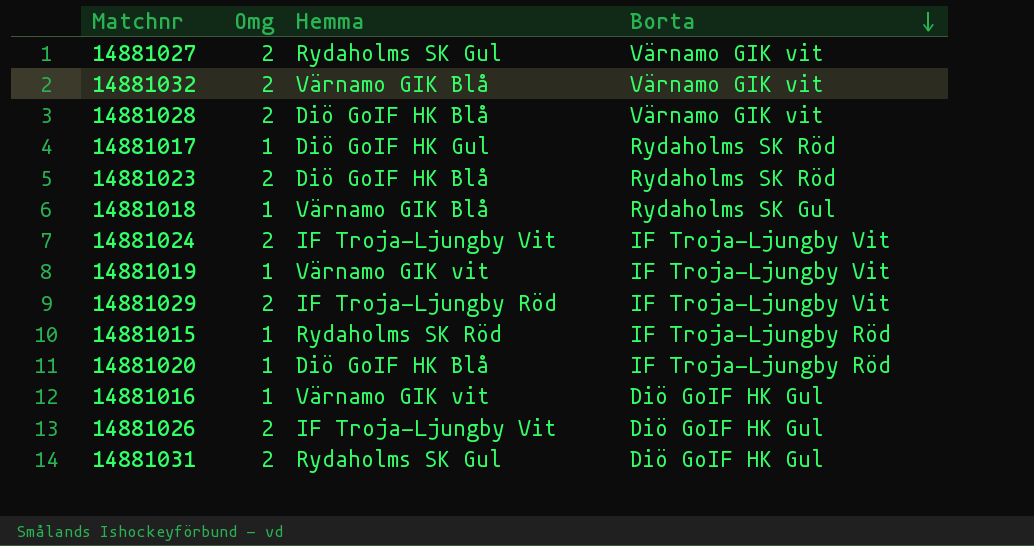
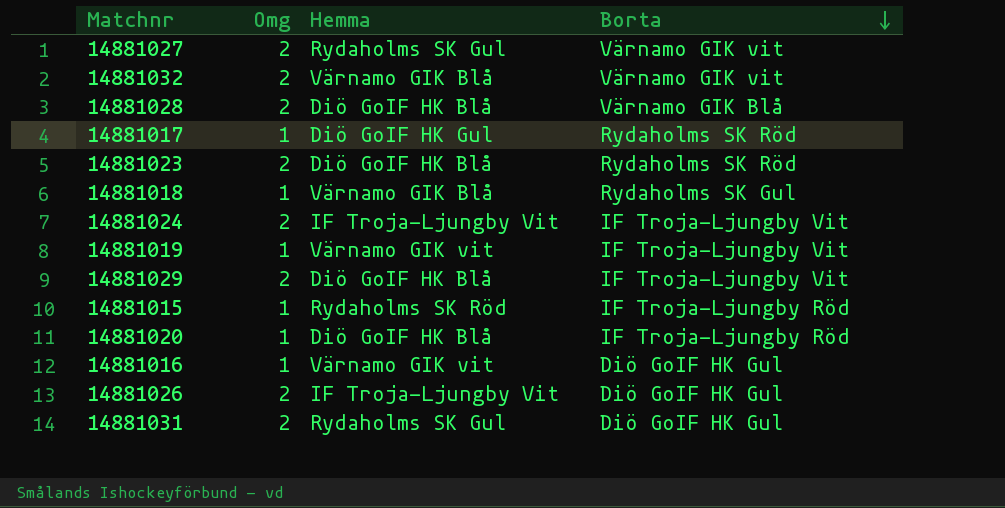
14881028 | Borta: Värnamo GIK vit -> Värnamo GIK Blå
14881029 | Hemma: IF Troja-Ljungby Röd -> Diö GoIF HK Blå

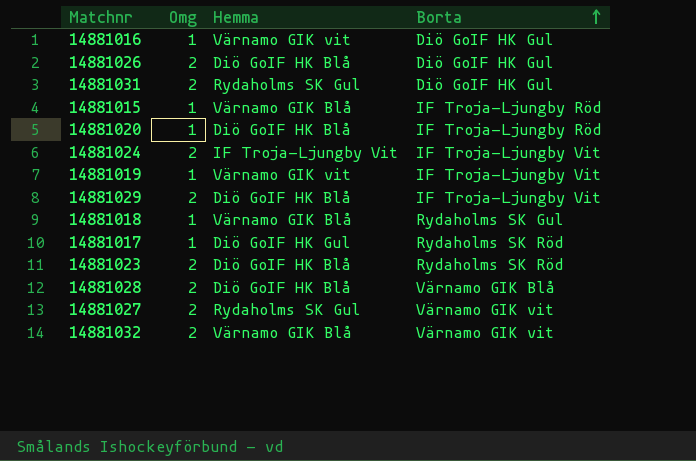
row order: Borta descending -> Borta ascending
14881026 | Hemma: IF Troja-Ljungby Vit -> Diö GoIF HK Blå
14881015 | Hemma: Rydaholms SK Röd -> Värnamo GIK Blå

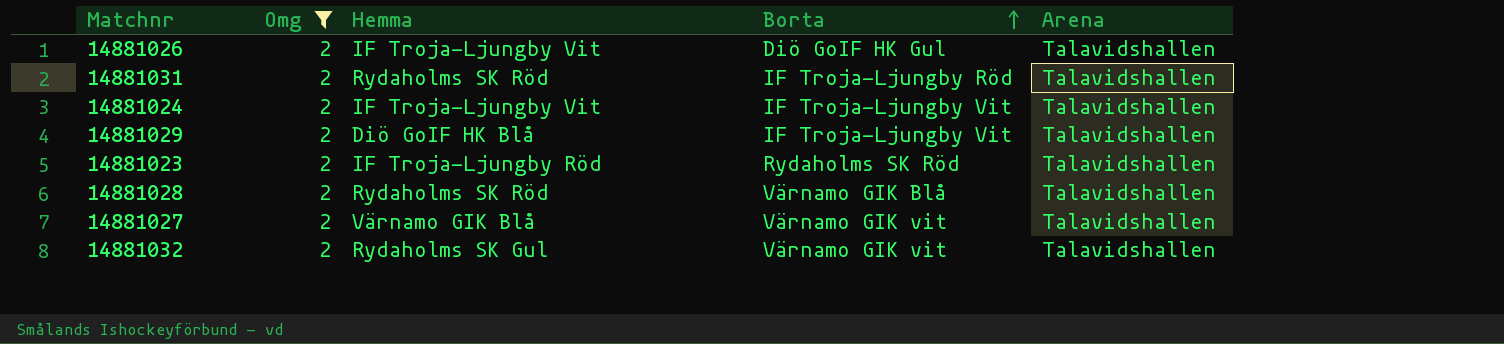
filter: none -> Omg = 2
column Arena | position: none -> 5
14881026 | Hemma: Diö GoIF HK Blå -> IF Troja-Ljungby Vit
14881031 | Hemma: Rydaholms SK Gul -> Rydaholms SK Röd
14881031 | Borta: Diö GoIF HK Gul -> IF Troja-Ljungby Röd
14881023 | Hemma: Diö GoIF HK Blå -> IF Troja-Ljungby Röd
14881028 | Hemma: Diö GoIF HK Blå -> Rydaholms SK Röd
14881027 | Hemma: Rydaholms SK Gul -> Värnamo GIK Blå
14881032 | Hemma: Värnamo GIK Blå -> Rydaholms SK Gul

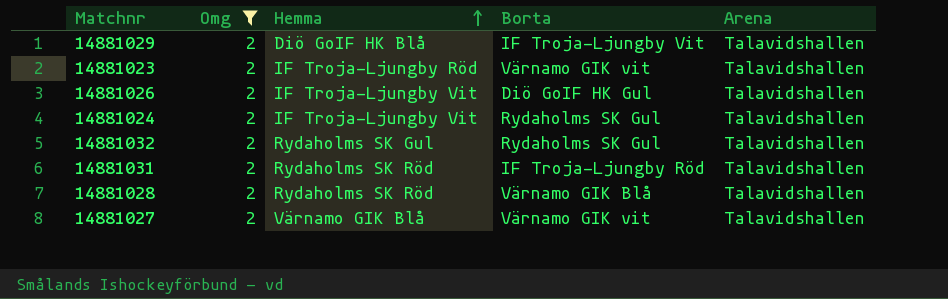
row order: Borta ascending -> Hemma ascending
14881023 | Borta: Rydaholms SK Röd -> Värnamo GIK vit
14881024 | Borta: IF Troja-Ljungby Vit -> Rydaholms SK Gul
14881032 | Borta: Värnamo GIK vit -> Rydaholms SK Gul

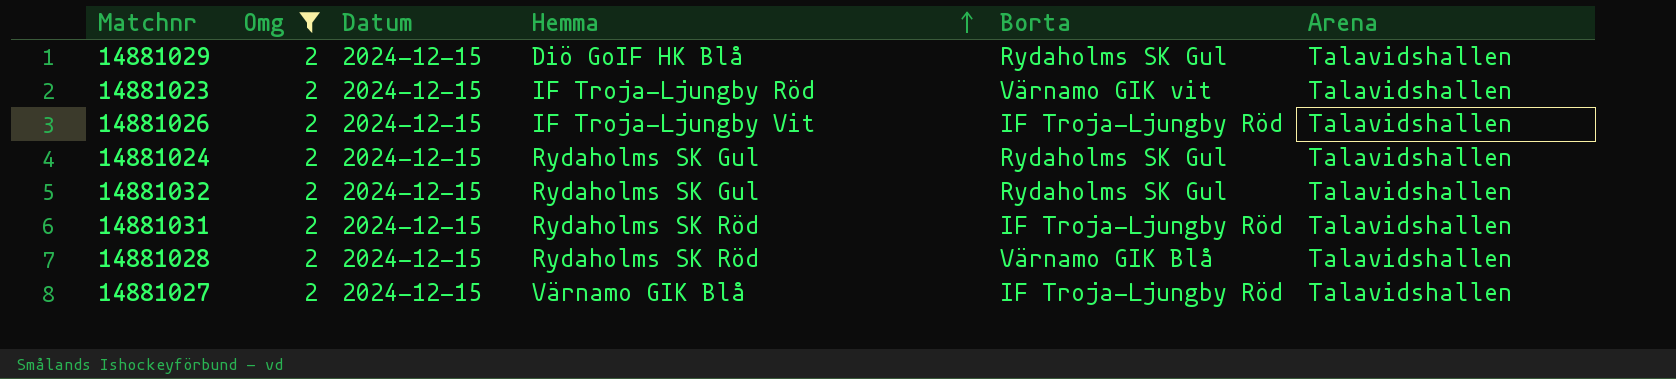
column Datum | position: none -> 3
14881029 | Borta: IF Troja-Ljungby Vit -> Rydaholms SK Gul
14881026 | Borta: Diö GoIF HK Gul -> IF Troja-Ljungby Röd
14881024 | Hemma: IF Troja-Ljungby Vit -> Rydaholms SK Gul
14881027 | Borta: Värnamo GIK vit -> IF Troja-Ljungby Röd

